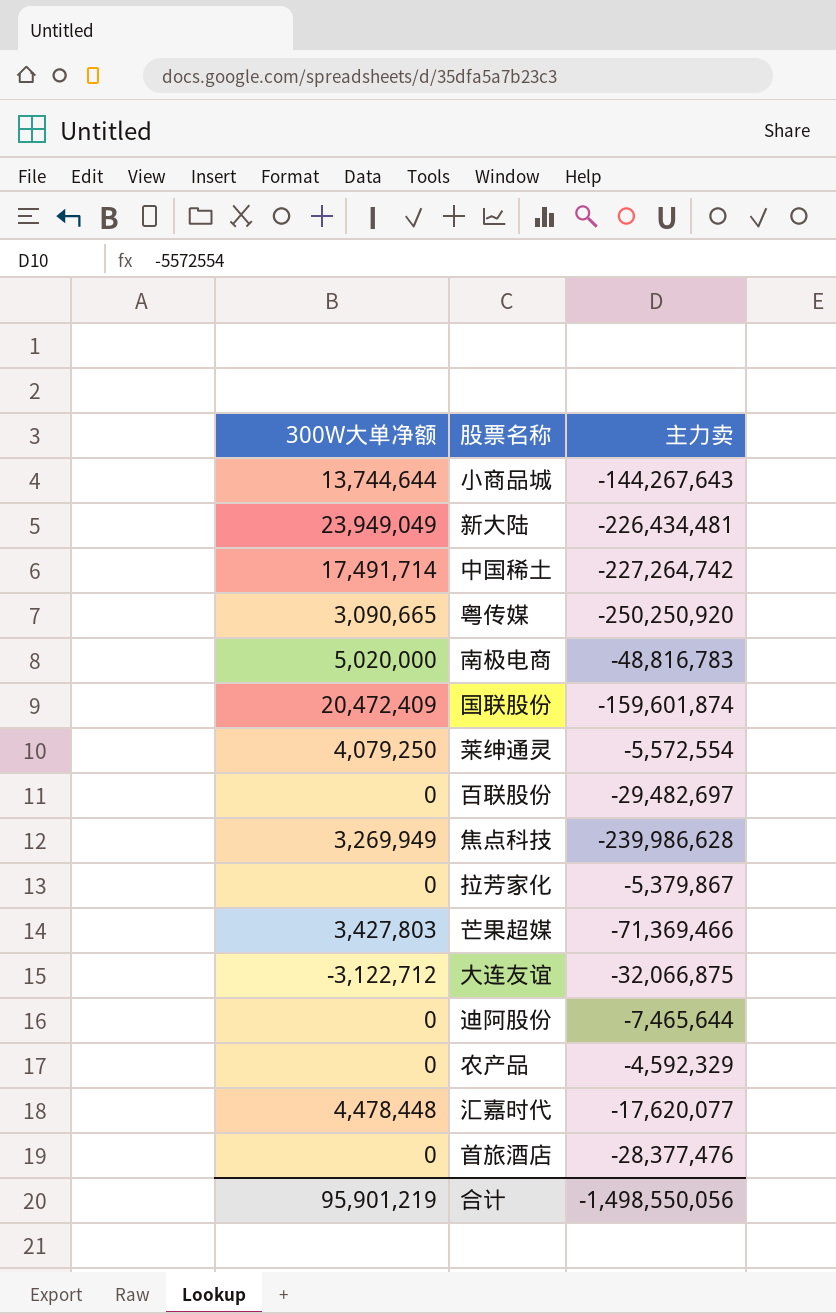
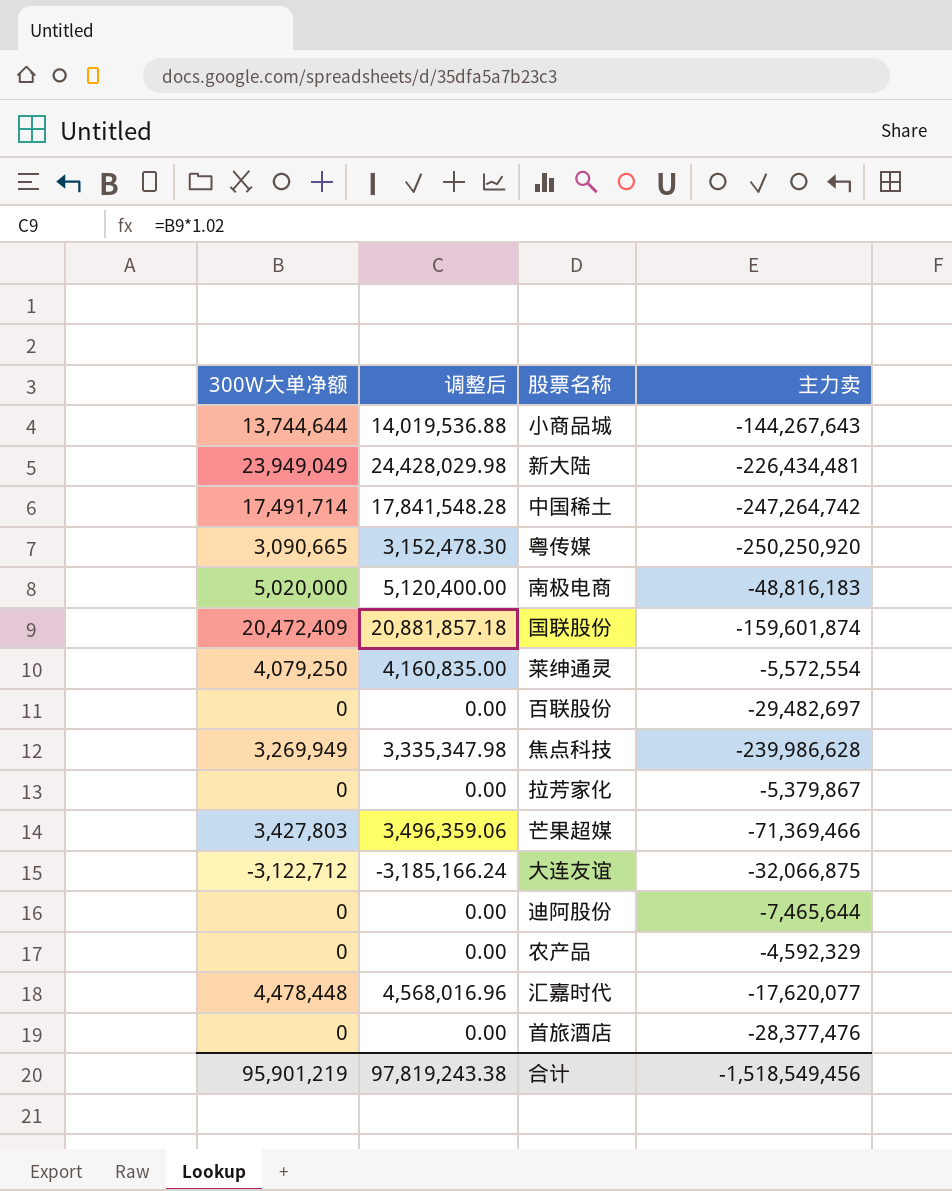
column 调整后 | formula: none -> [300W大单净额] * 1.02
中国稀土 | 主力卖: -227,264,742 -> -247,264,742
南极电商 | 主力卖: -48,816,783 -> -48,816,183
合计 | 主力卖: -1,498,550,056 -> -1,518,549,456

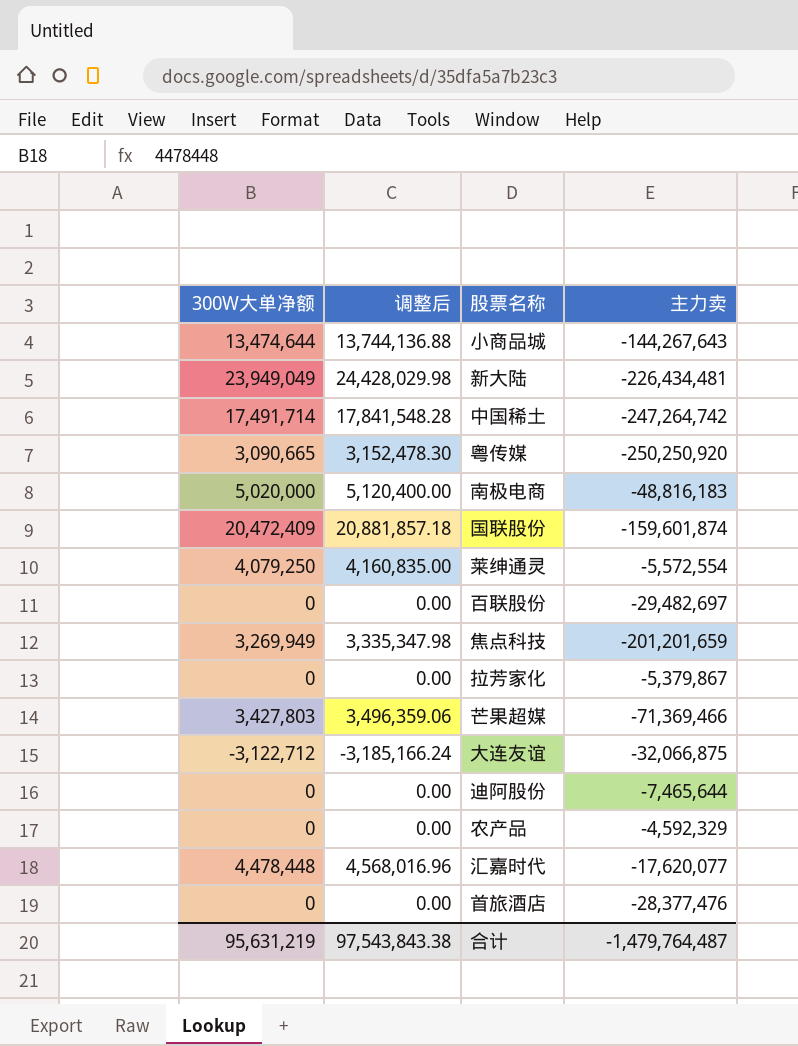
小商品城 | 300W大单净额: 13,744,644 -> 13,474,644
小商品城 | 调整后: 14,019,536.88 -> 13,744,136.88
焦点科技 | 主力卖: -239,986,628 -> -201,201,659
合计 | 300W大单净额: 95,901,219 -> 95,631,219
合计 | 调整后: 97,819,243.38 -> 97,543,843.38
合计 | 主力卖: -1,518,549,456 -> -1,479,764,487

